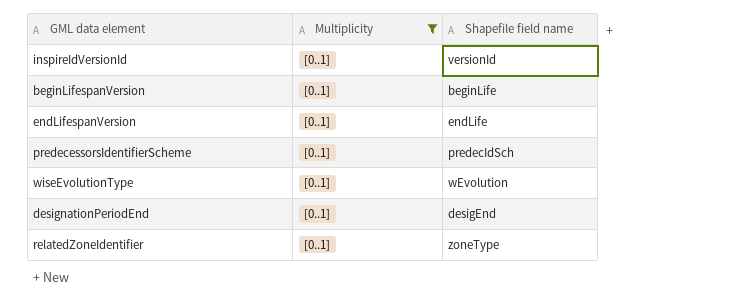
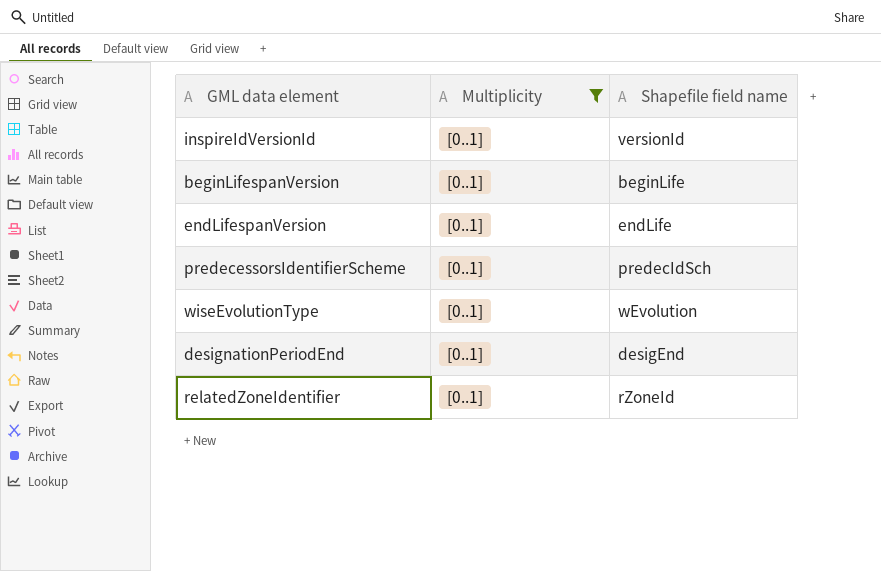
relatedZoneIdentifier | Shapefile field name: zoneType -> rZoneId

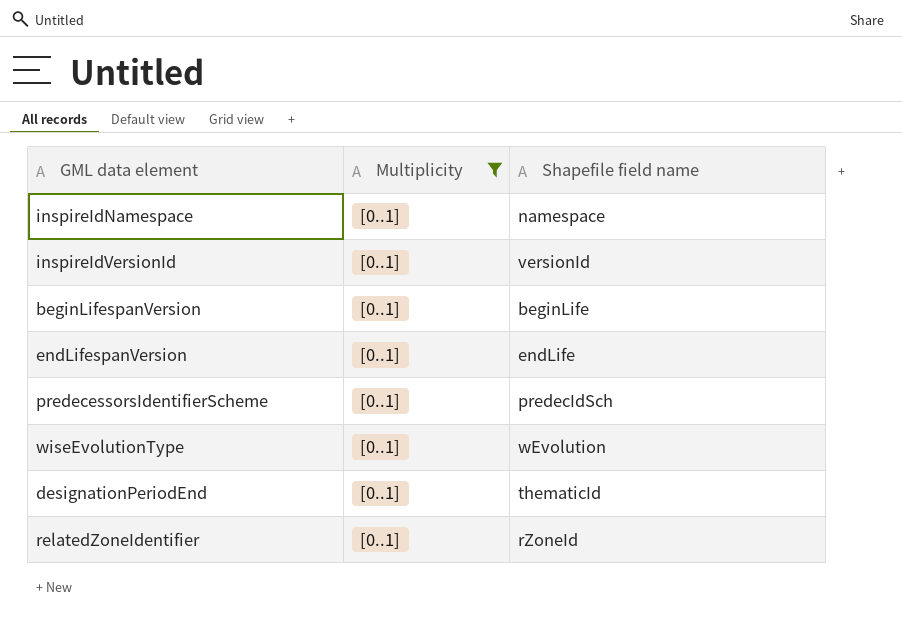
row inspireIdNamespace: none -> [0..1] | namespace
designationPeriodEnd | Shapefile field name: desigEnd -> thematicId

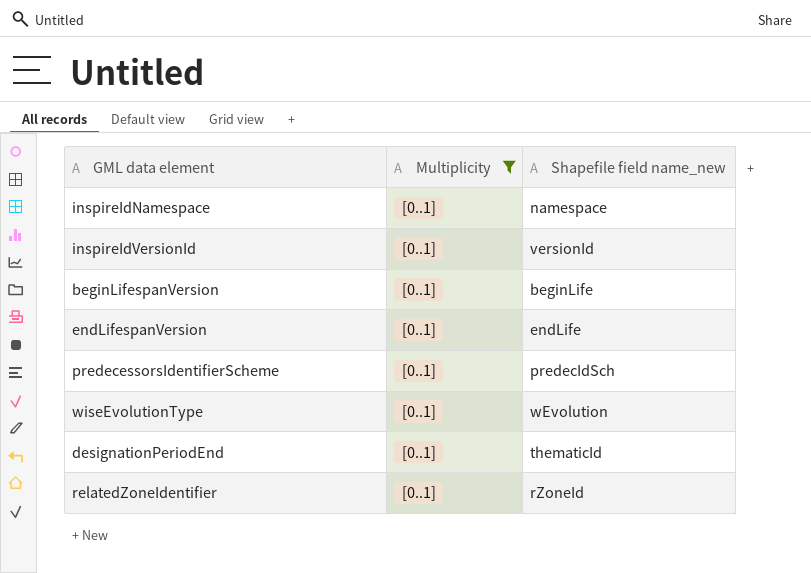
column name: Shapefile field name -> Shapefile field name_new

